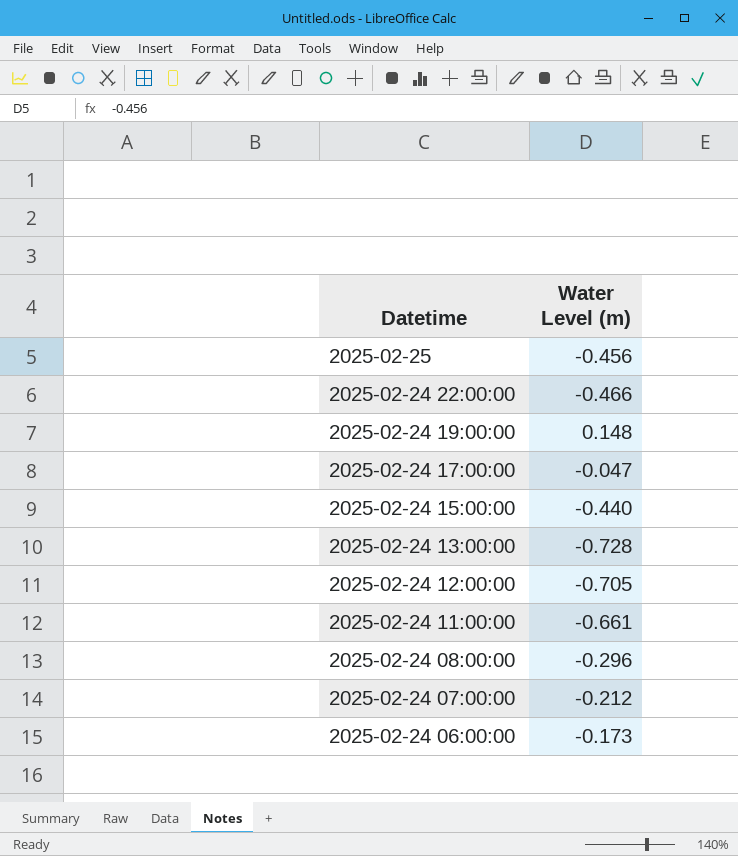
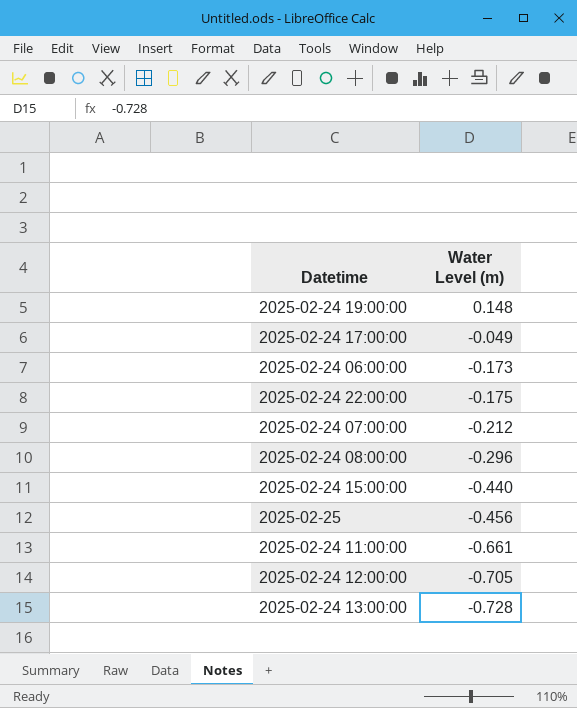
row order: Datetime descending -> Water Level (m) descending
2025-02-24 17:00:00 | Water Level (m): -0.047 -> -0.049
2025-02-24 22:00:00 | Water Level (m): -0.466 -> -0.175

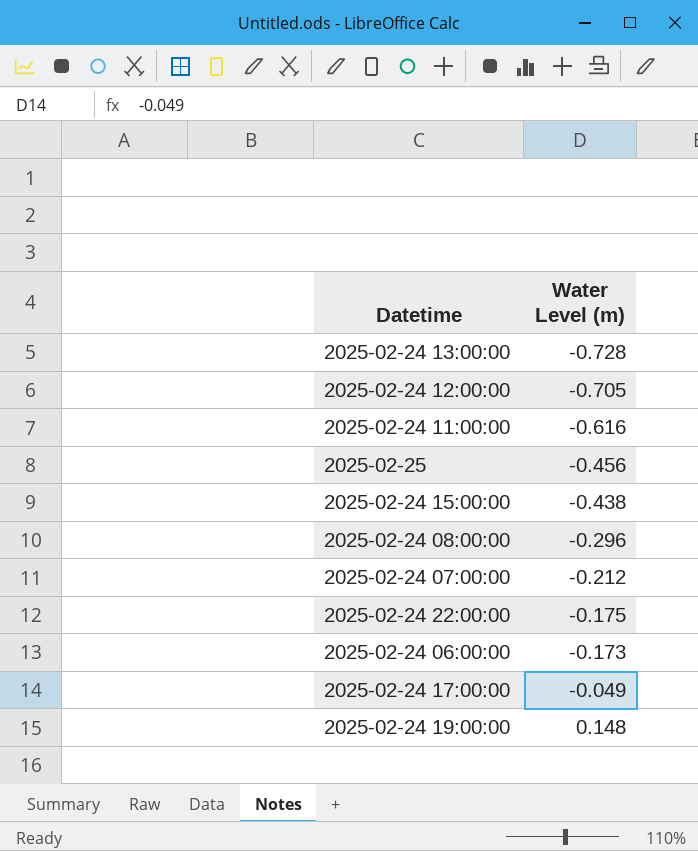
row order: Water Level (m) descending -> Water Level (m) ascending
2025-02-24 11:00:00 | Water Level (m): -0.661 -> -0.616
2025-02-24 15:00:00 | Water Level (m): -0.440 -> -0.438

